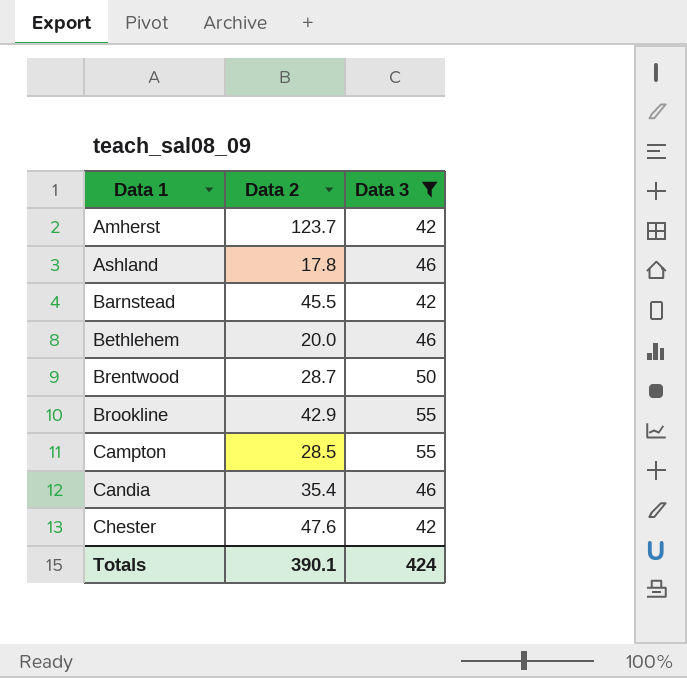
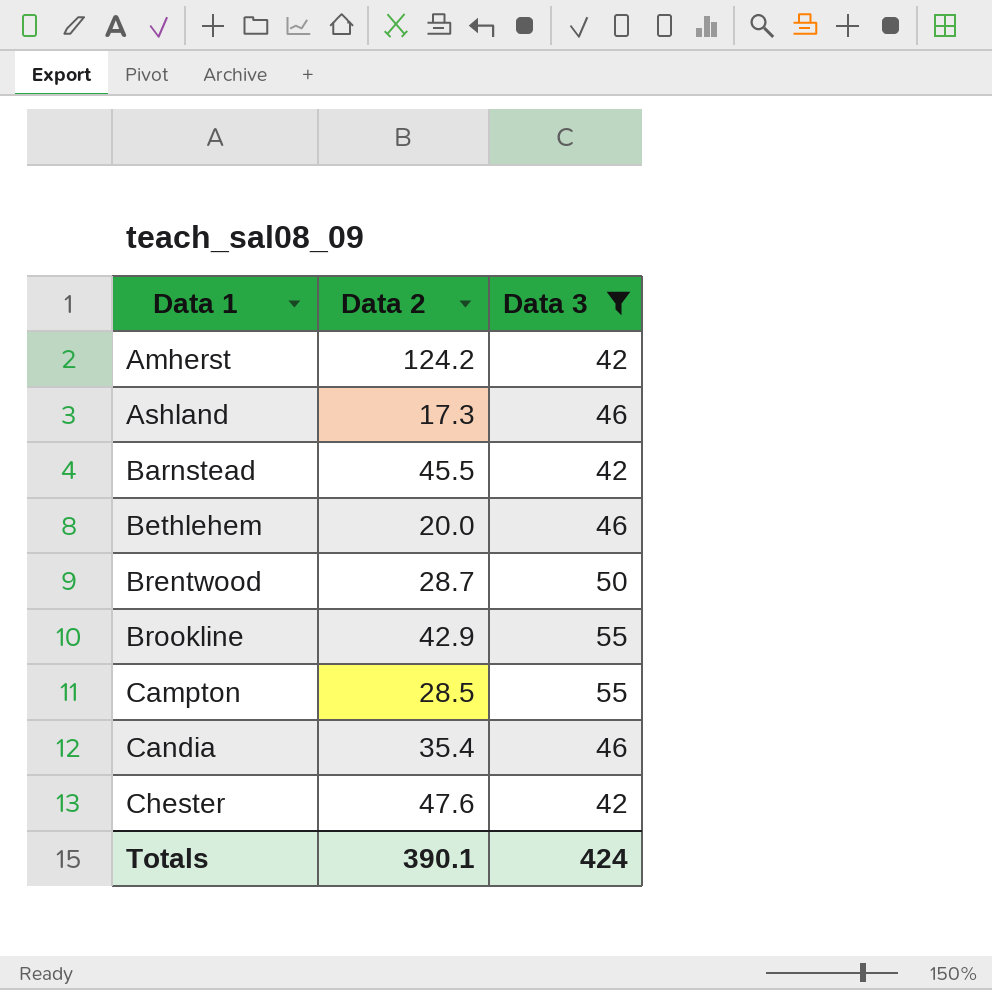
Amherst | Data 2: 123.7 -> 124.2
Ashland | Data 2: 17.8 -> 17.3

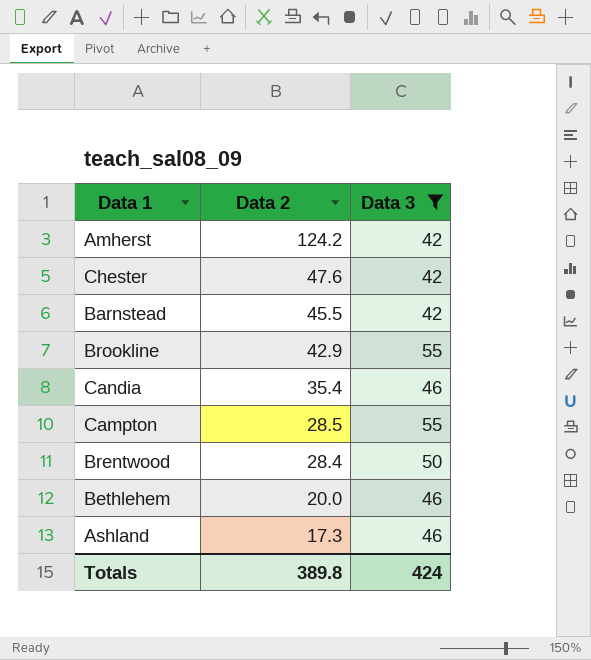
row order: Data 1 ascending -> Data 2 descending
Brentwood | Data 2: 28.7 -> 28.4
Totals | Data 2: 390.1 -> 389.8

